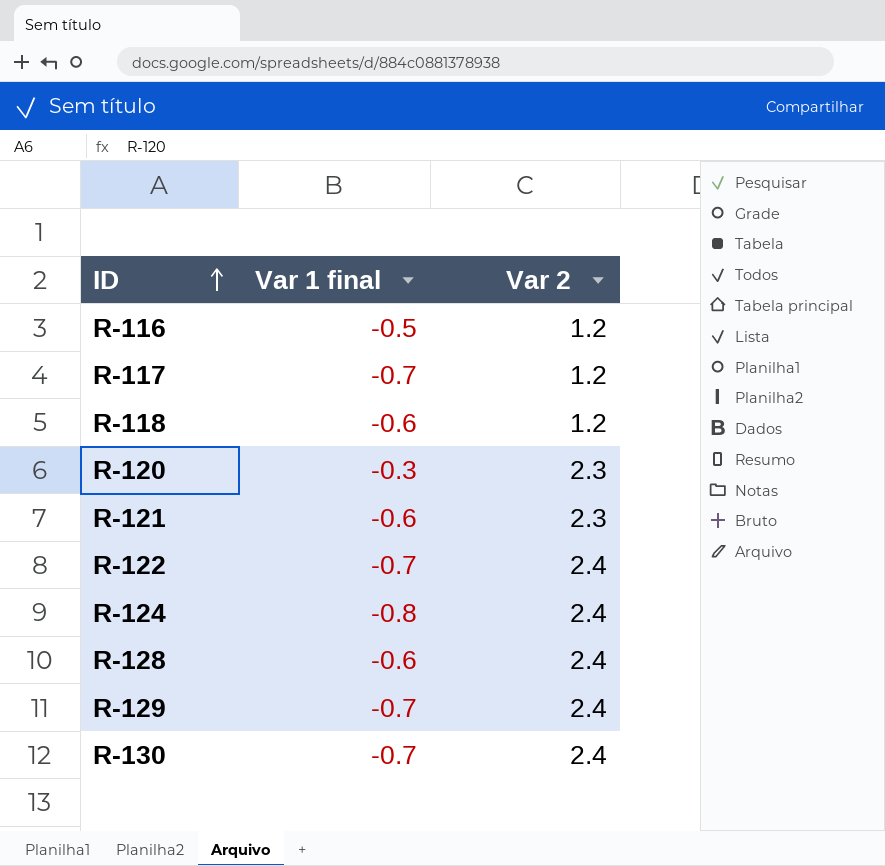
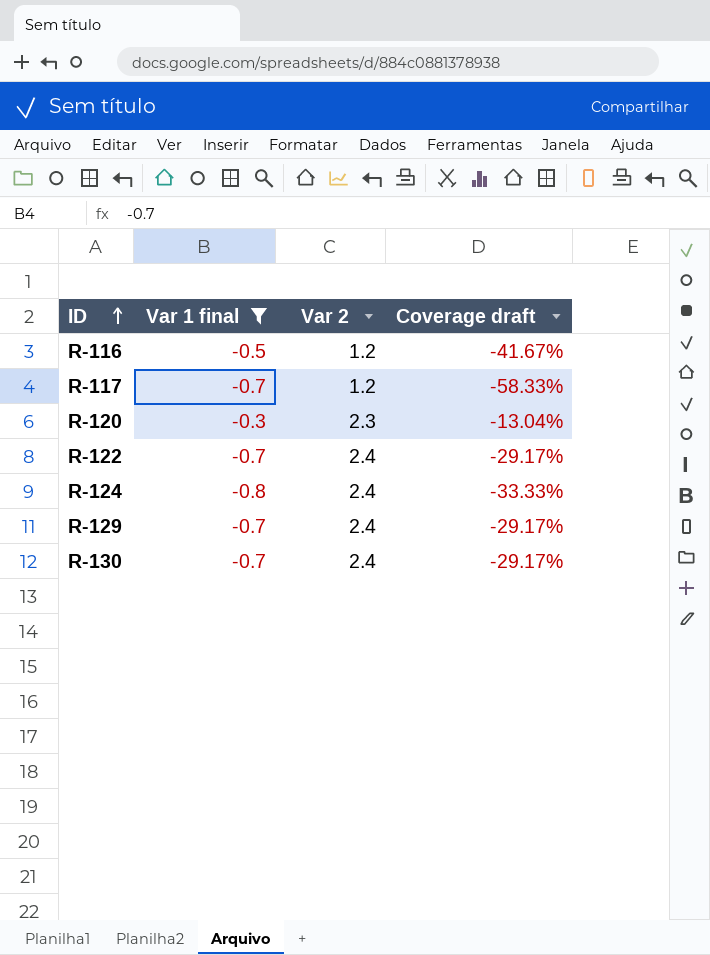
filter: none -> Var 1 final != -0.6
column Coverage draft | formula: none -> [Var 1 final] / [Var 2]

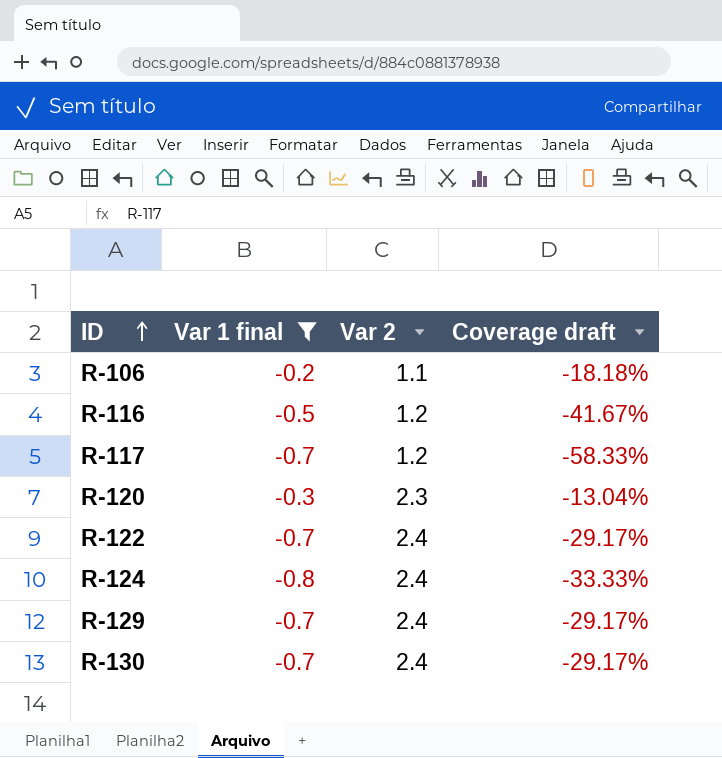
row R-106: none -> -0.2 | 1.1 | -18.18%

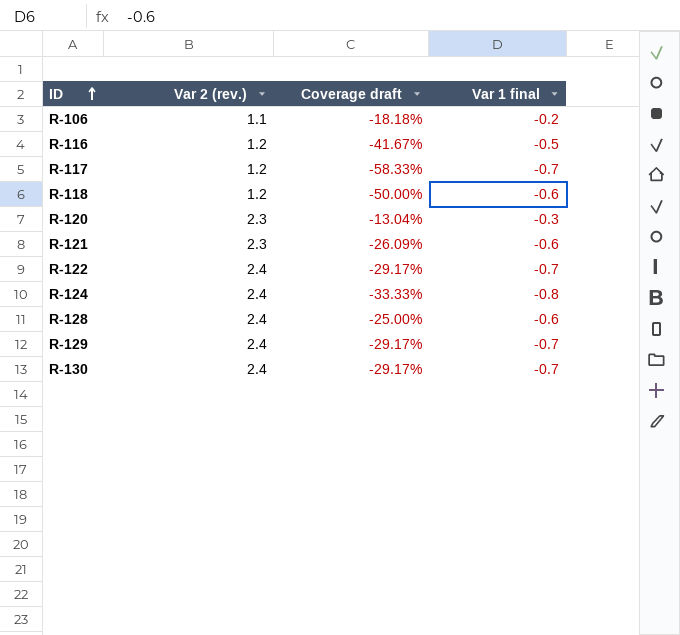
filter: Var 1 final != -0.6 -> none
column name: Var 2 -> Var 2 (rev.)
column Var 1 final | position: 2 -> 4

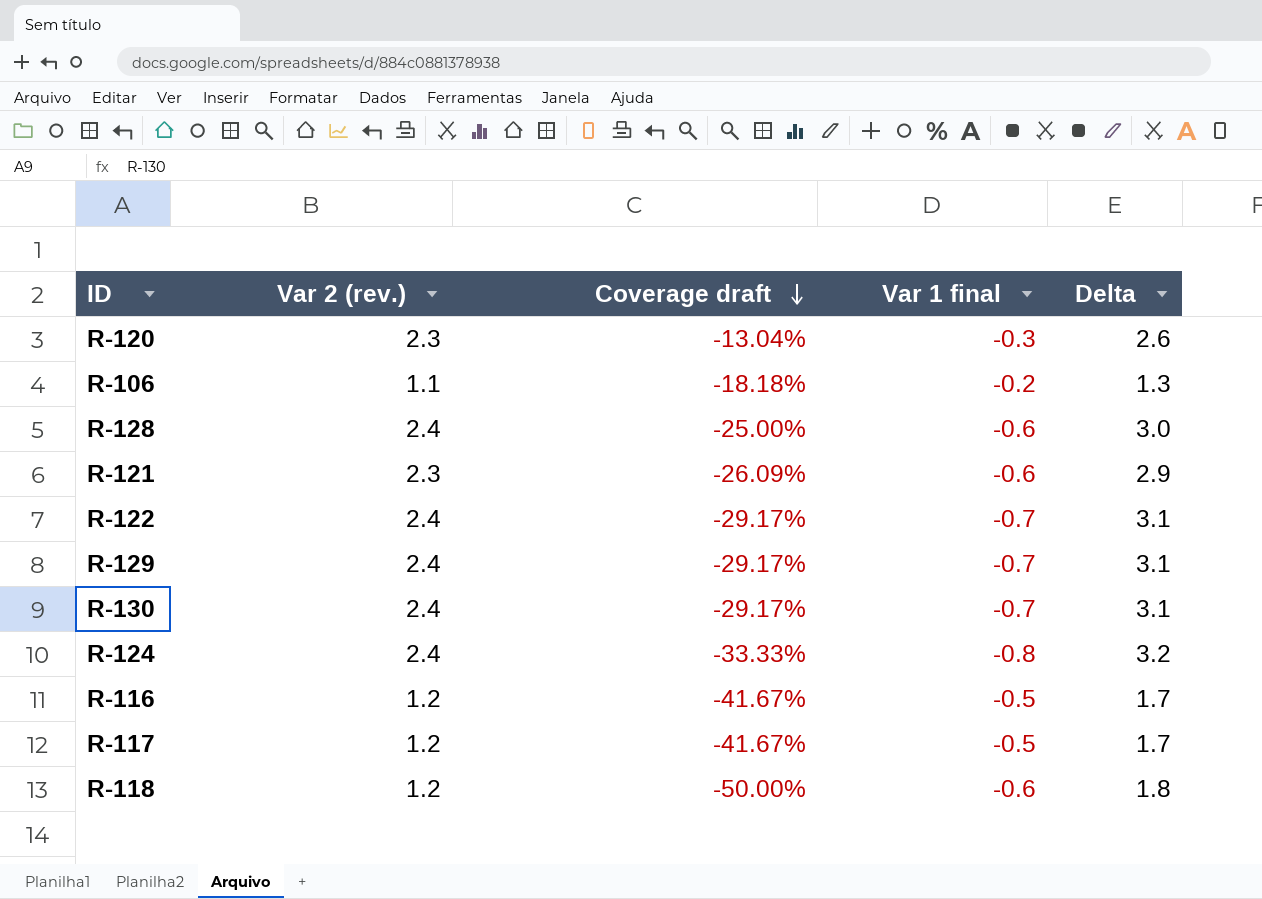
row order: ID ascending -> Coverage draft descending
column Delta | formula: none -> [Var 2 (rev.)] - [Var 1 final]
R-117 | Coverage draft: -58.33% -> -41.67%
R-117 | Var 1 final: -0.7 -> -0.5

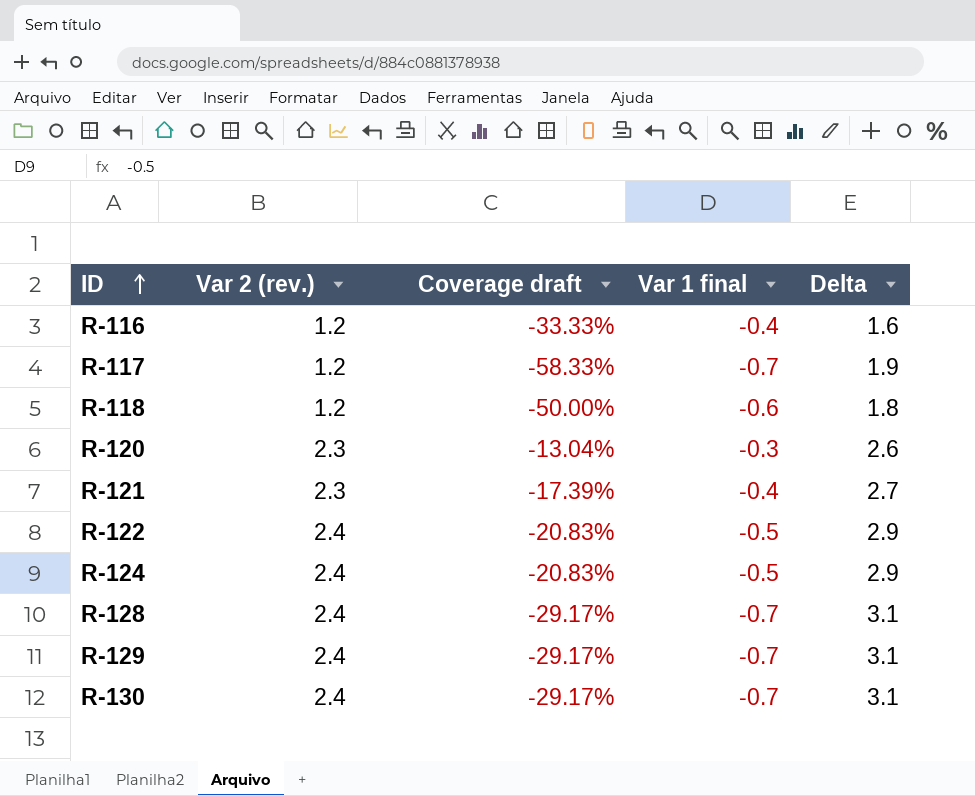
row order: Coverage draft descending -> ID ascending
row R-106: 1.1 | -18.18% | -0.2 | 1.3 -> none
R-116 | Coverage draft: -41.67% -> -33.33%
R-116 | Var 1 final: -0.5 -> -0.4
R-116 | Delta: 1.7 -> 1.6
R-117 | Coverage draft: -41.67% -> -58.33%
R-117 | Var 1 final: -0.5 -> -0.7
R-117 | Delta: 1.7 -> 1.9
R-121 | Coverage draft: -26.09% -> -17.39%
R-121 | Var 1 final: -0.6 -> -0.4
R-121 | Delta: 2.9 -> 2.7
R-122 | Coverage draft: -29.17% -> -20.83%
R-122 | Var 1 final: -0.7 -> -0.5
R-122 | Delta: 3.1 -> 2.9
R-124 | Coverage draft: -33.33% -> -20.83%
R-124 | Var 1 final: -0.8 -> -0.5
R-124 | Delta: 3.2 -> 2.9
R-128 | Coverage draft: -25.00% -> -29.17%
R-128 | Var 1 final: -0.6 -> -0.7
R-128 | Delta: 3.0 -> 3.1

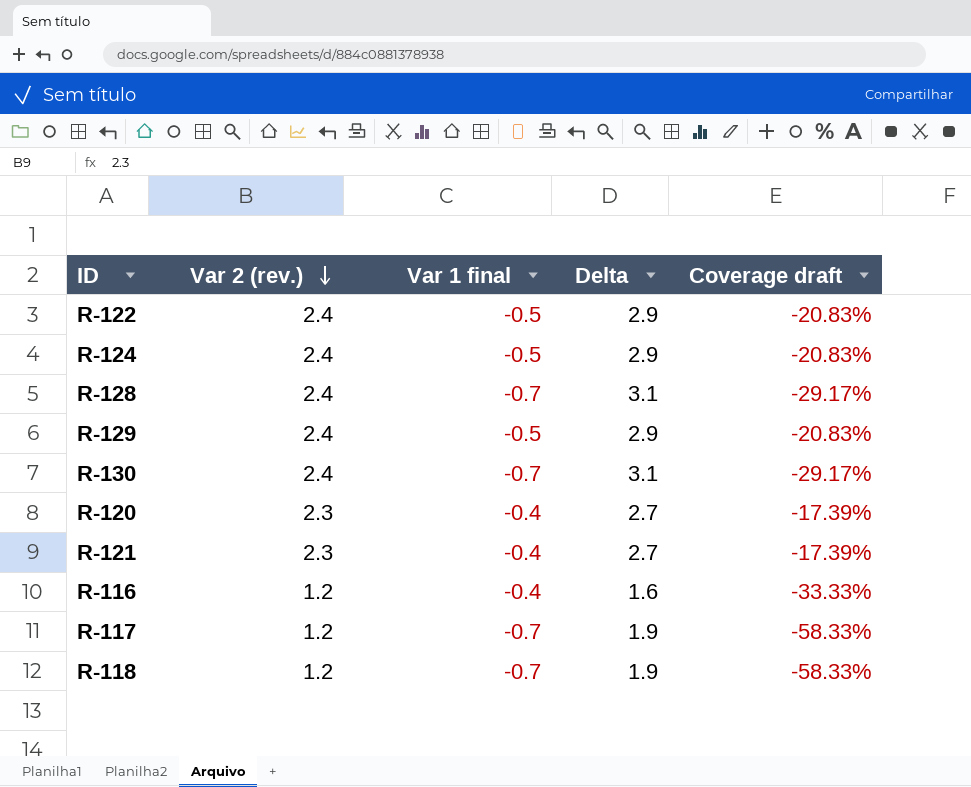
row order: ID ascending -> Var 2 (rev.) descending
column Coverage draft | position: 3 -> 5
R-129 | Var 1 final: -0.7 -> -0.5
R-129 | Delta: 3.1 -> 2.9
R-129 | Coverage draft: -29.17% -> -20.83%
R-120 | Var 1 final: -0.3 -> -0.4
R-120 | Delta: 2.6 -> 2.7
R-120 | Coverage draft: -13.04% -> -17.39%
R-118 | Var 1 final: -0.6 -> -0.7
R-118 | Delta: 1.8 -> 1.9
R-118 | Coverage draft: -50.00% -> -58.33%

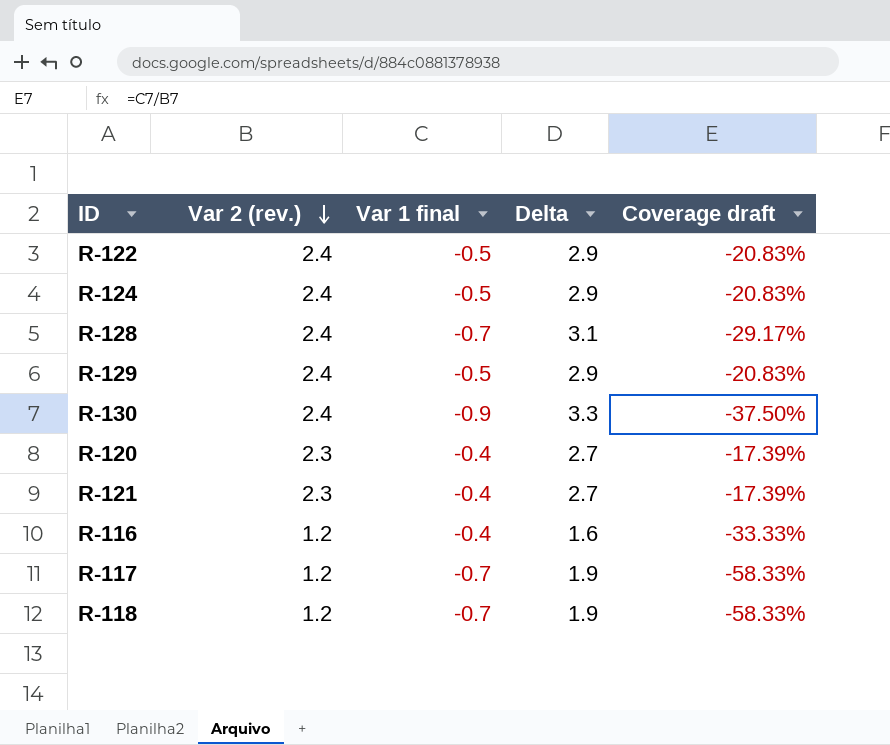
R-130 | Var 1 final: -0.7 -> -0.9
R-130 | Delta: 3.1 -> 3.3
R-130 | Coverage draft: -29.17% -> -37.50%

